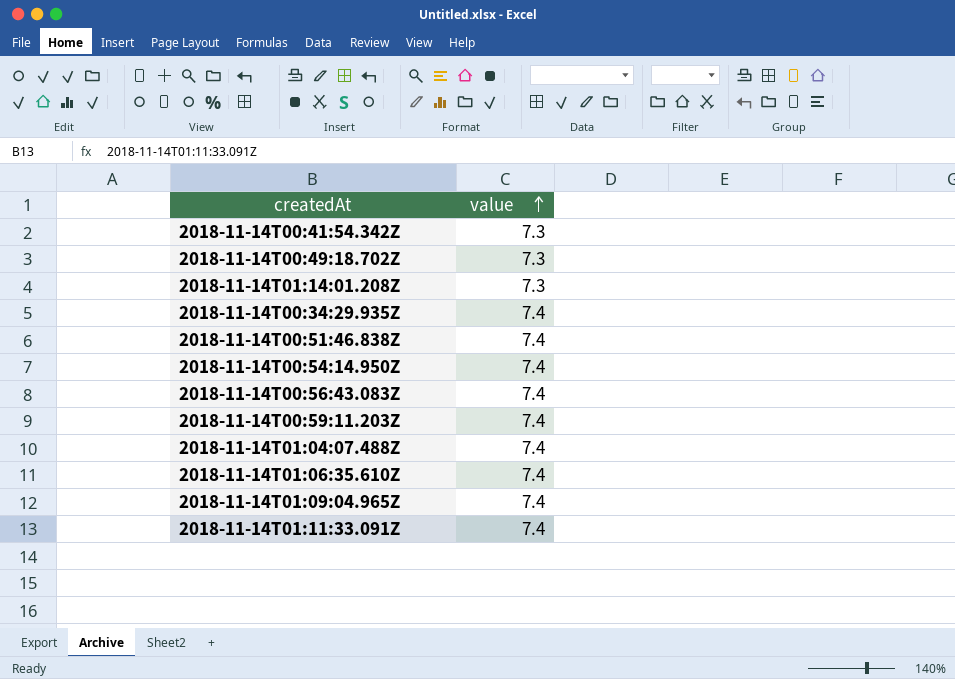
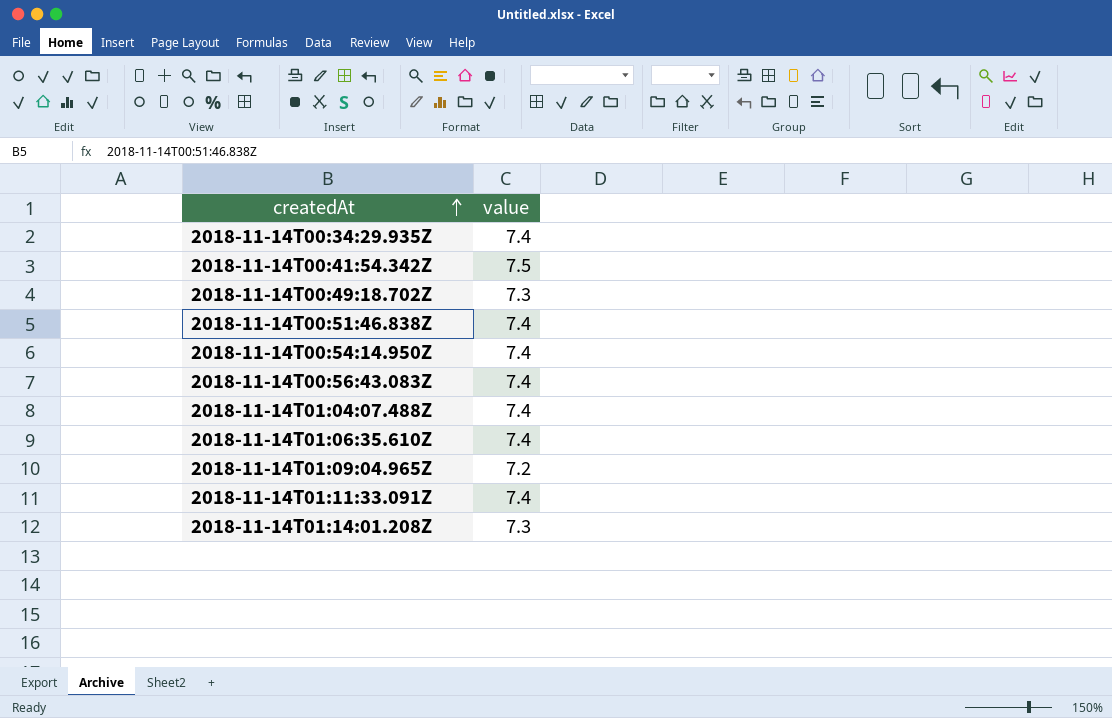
row order: value ascending -> createdAt ascending
row 2018-11-14T00:59:11.203Z: 7.4 -> none
2018-11-14T00:41:54.342Z | value: 7.3 -> 7.5
2018-11-14T01:09:04.965Z | value: 7.4 -> 7.2

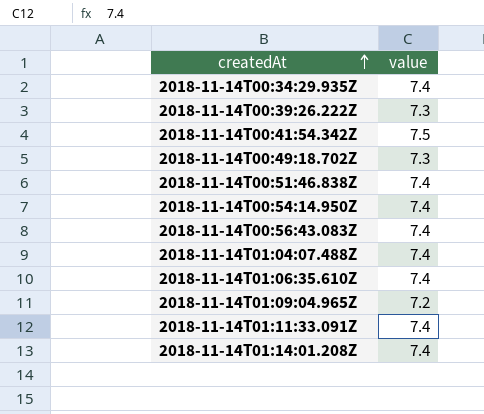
row 2018-11-14T00:39:26.222Z: none -> 7.3
2018-11-14T01:14:01.208Z | value: 7.3 -> 7.4

